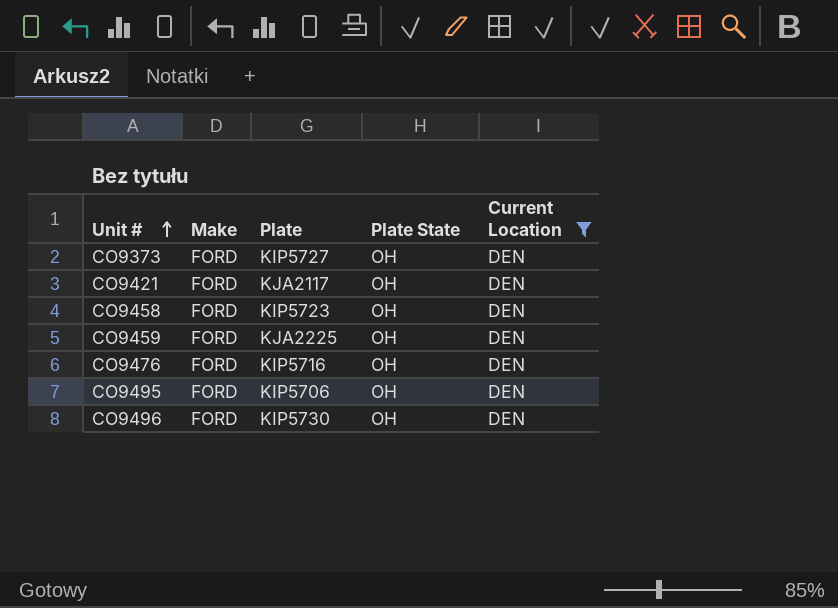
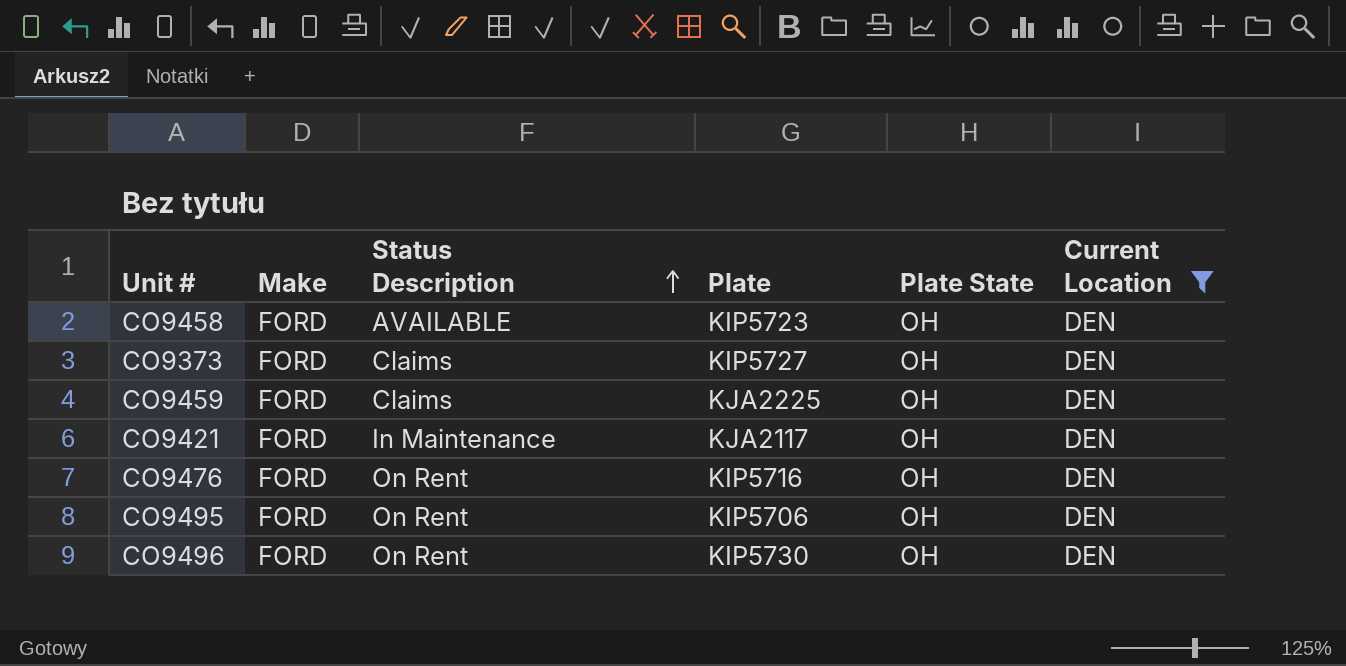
row order: Unit # ascending -> Status Description ascending
column Status Description | position: none -> 3

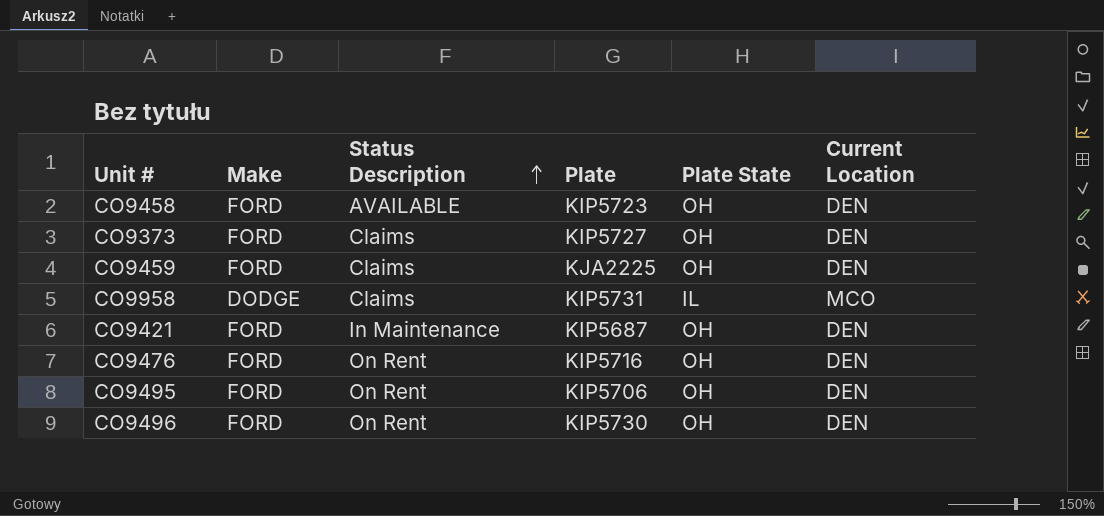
filter: Current Location = DEN -> none
CO9421 | Plate: KJA2117 -> KIP5687

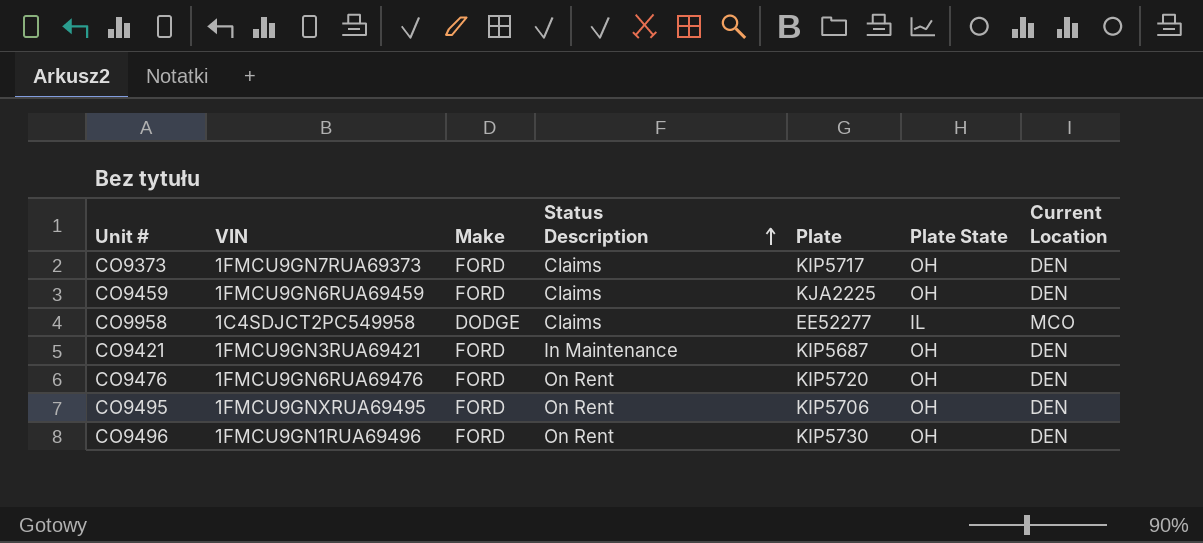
column VIN | position: none -> 2
row CO9458: FORD | AVAILABLE | KIP5723 | OH | DEN -> none
CO9373 | Plate: KIP5727 -> KIP5717
CO9958 | Plate: KIP5731 -> EE52277
CO9476 | Plate: KIP5716 -> KIP5720

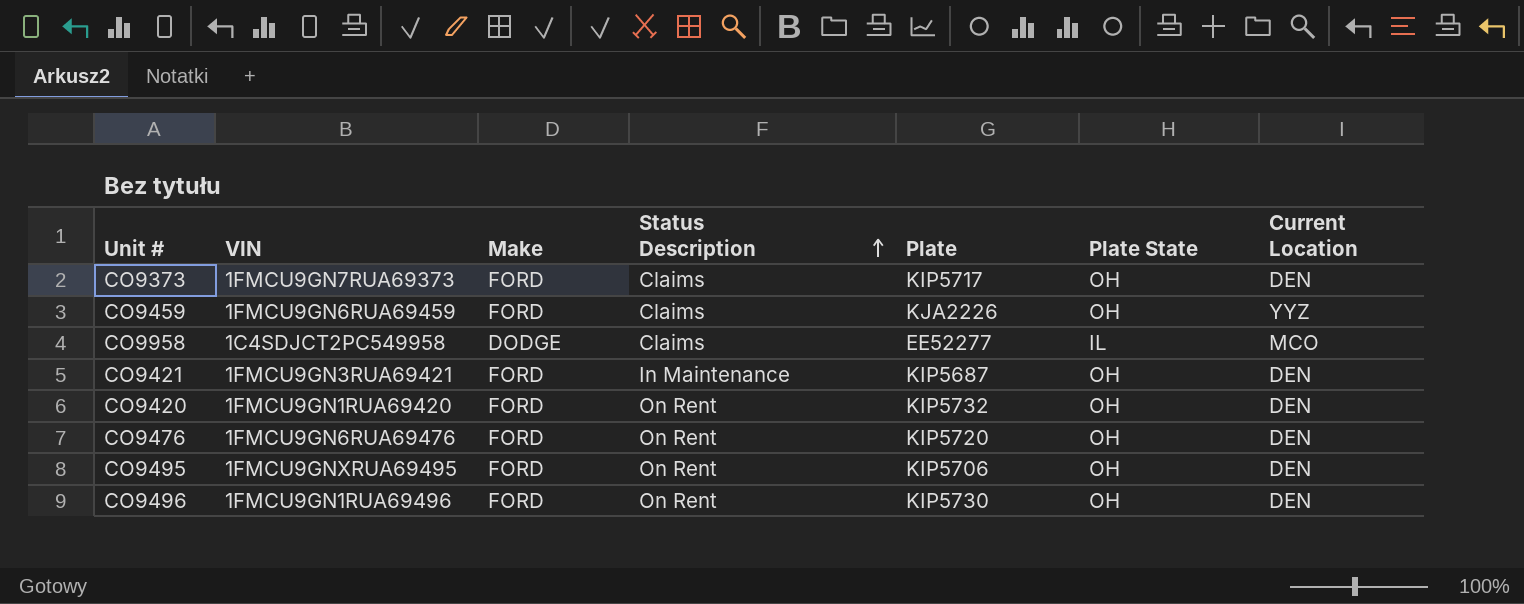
CO9459 | Plate: KJA2225 -> KJA2226
CO9459 | Current Location: DEN -> YYZ
row CO9420: none -> 1FMCU9GN1RUA69420 | FORD | On Rent | KIP5732 | OH | DEN

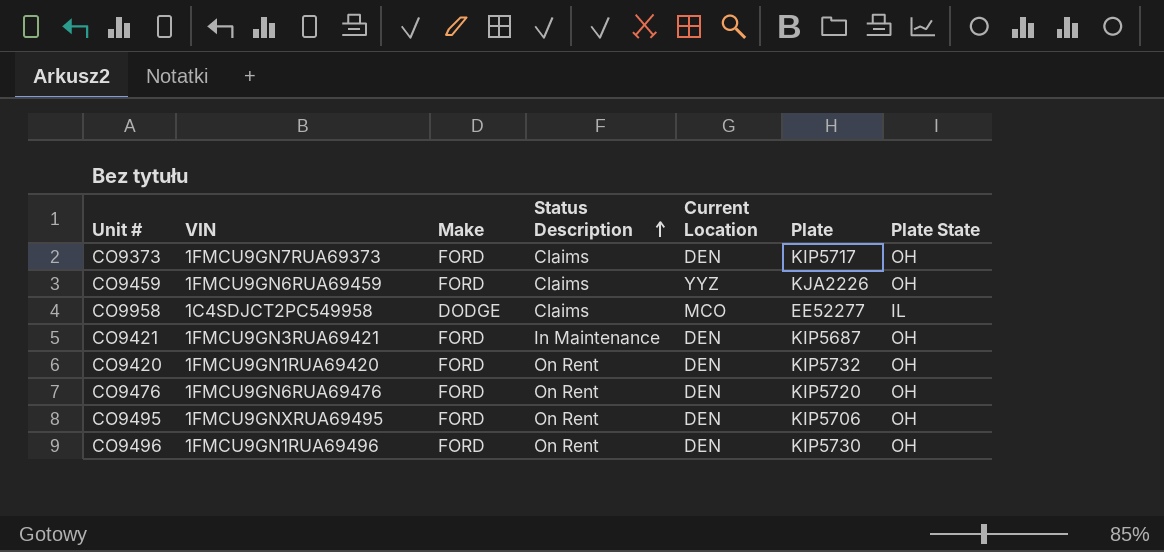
column Current Location | position: 7 -> 5

